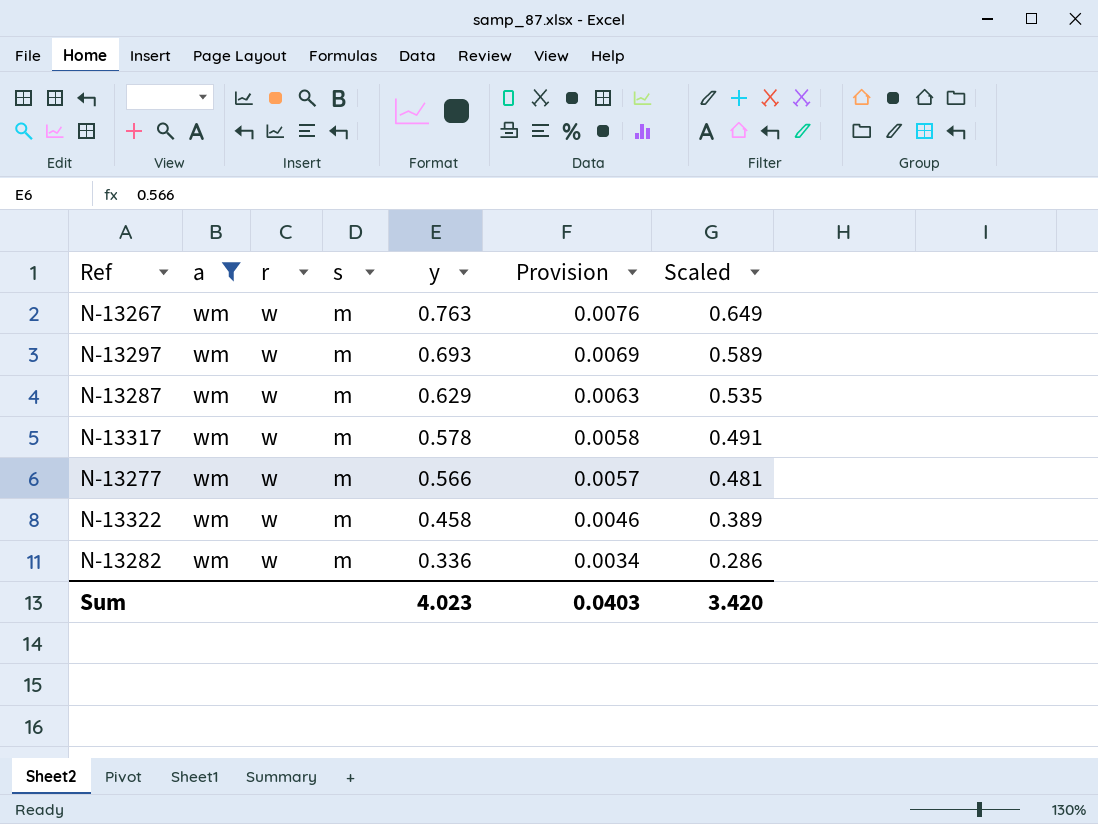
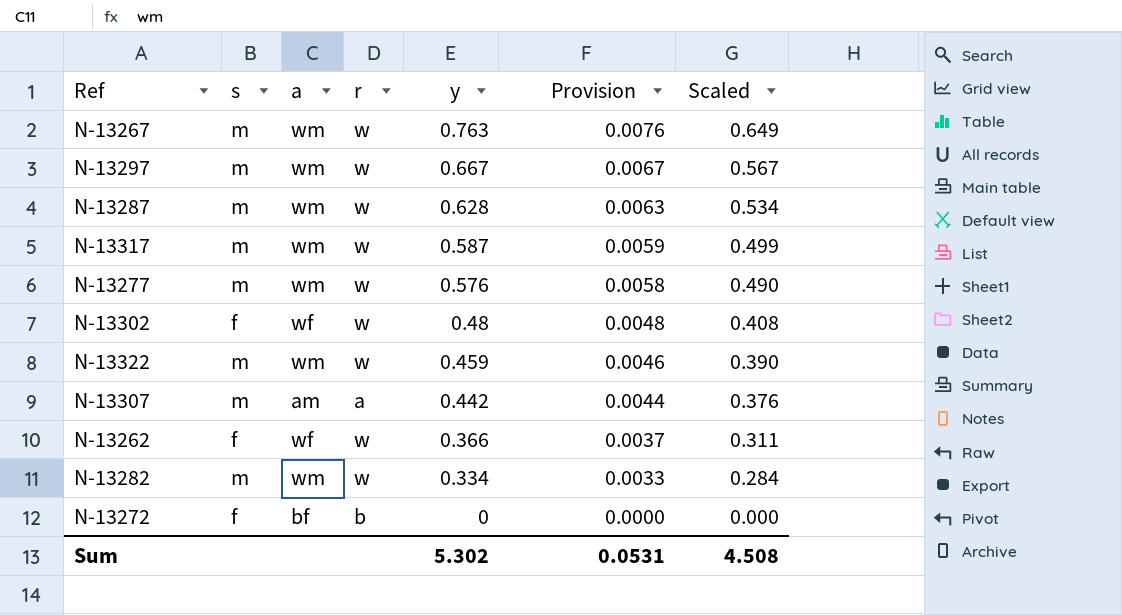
filter: a = wm -> none
column s | position: 4 -> 2
N-13297 | y: 0.693 -> 0.667
N-13297 | Provision: 0.0069 -> 0.0067
N-13297 | Scaled: 0.589 -> 0.567
N-13287 | y: 0.629 -> 0.628
N-13287 | Scaled: 0.535 -> 0.534
N-13317 | y: 0.578 -> 0.587
N-13317 | Provision: 0.0058 -> 0.0059
N-13317 | Scaled: 0.491 -> 0.499
N-13277 | y: 0.566 -> 0.576
N-13277 | Provision: 0.0057 -> 0.0058
N-13277 | Scaled: 0.481 -> 0.490
N-13322 | y: 0.458 -> 0.459
N-13322 | Scaled: 0.389 -> 0.390
N-13282 | y: 0.336 -> 0.334
N-13282 | Provision: 0.0034 -> 0.0033
N-13282 | Scaled: 0.286 -> 0.284
Sum | y: 4.023 -> 5.302
Sum | Provision: 0.0403 -> 0.0531
Sum | Scaled: 3.420 -> 4.508

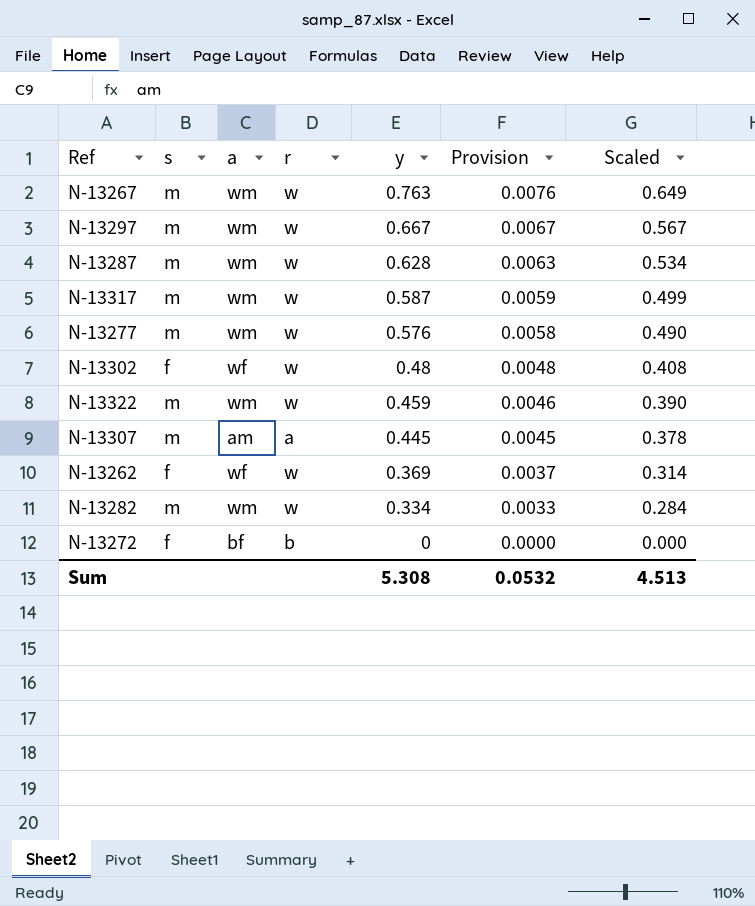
N-13307 | y: 0.442 -> 0.445
N-13307 | Provision: 0.0044 -> 0.0045
N-13307 | Scaled: 0.376 -> 0.378
N-13262 | y: 0.366 -> 0.369
N-13262 | Scaled: 0.311 -> 0.314
Sum | y: 5.302 -> 5.308
Sum | Provision: 0.0531 -> 0.0532
Sum | Scaled: 4.508 -> 4.513

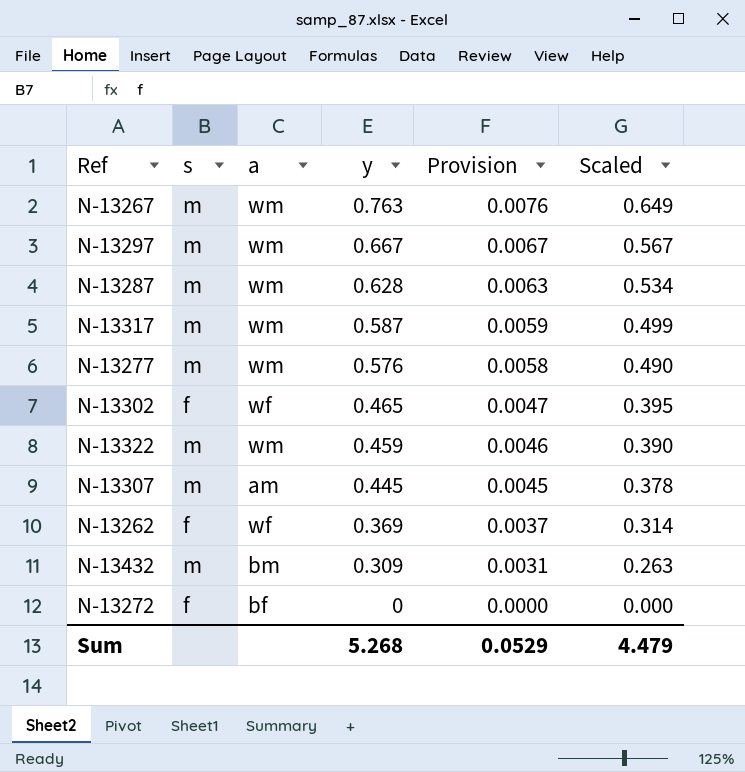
column r | position: 4 -> none
row N-13282: m | wm | w | 0.334 | 0.0033 | 0.284 -> none
N-13302 | y: 0.48 -> 0.465
N-13302 | Provision: 0.0048 -> 0.0047
N-13302 | Scaled: 0.408 -> 0.395
row N-13432: none -> m | bm | 0.309 | 0.0031 | 0.263
Sum | y: 5.308 -> 5.268
Sum | Provision: 0.0532 -> 0.0529
Sum | Scaled: 4.513 -> 4.479

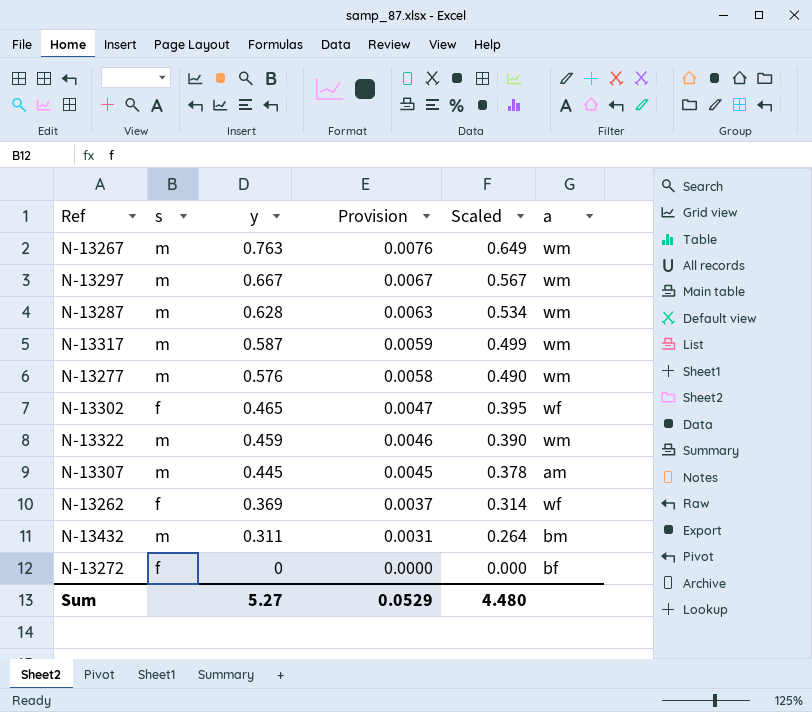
column a | position: 3 -> 6
N-13432 | y: 0.309 -> 0.311
N-13432 | Scaled: 0.263 -> 0.264
Sum | y: 5.268 -> 5.27
Sum | Scaled: 4.479 -> 4.480

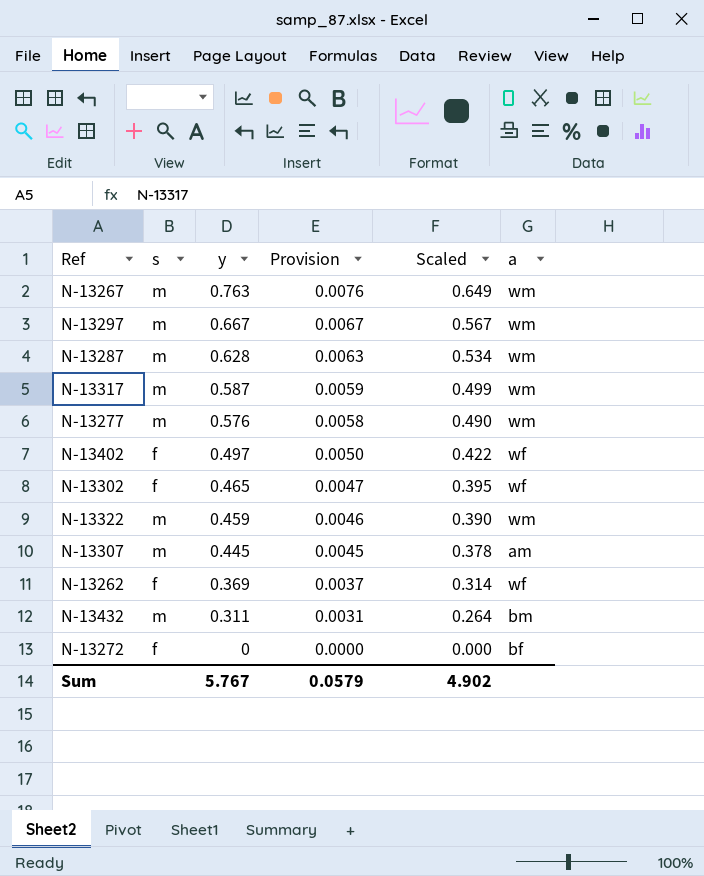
row N-13402: none -> f | 0.497 | 0.0050 | 0.422 | wf
Sum | y: 5.27 -> 5.767
Sum | Provision: 0.0529 -> 0.0579
Sum | Scaled: 4.480 -> 4.902

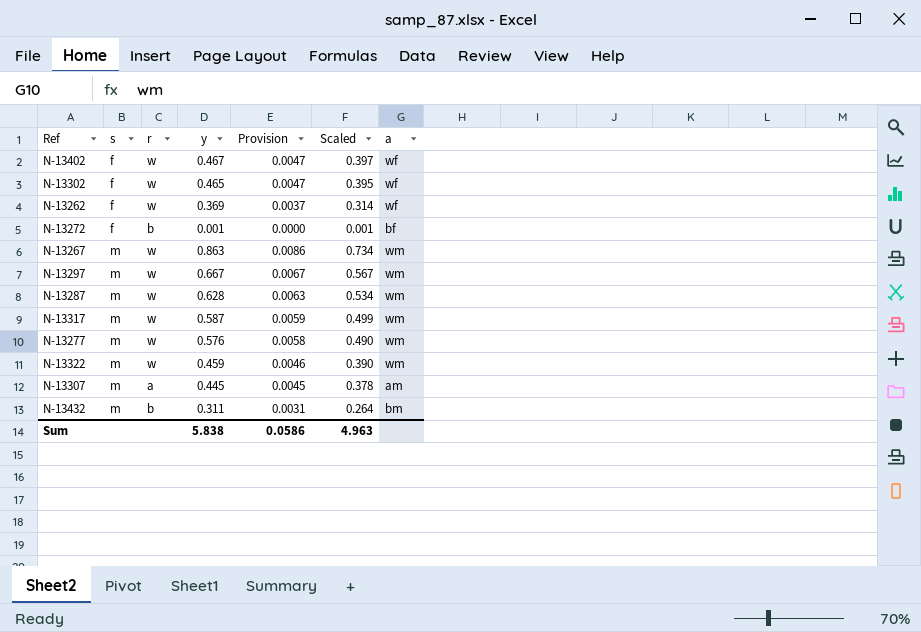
row order: y descending -> s ascending
column r | position: none -> 3
N-13402 | y: 0.497 -> 0.467
N-13402 | Provision: 0.0050 -> 0.0047
N-13402 | Scaled: 0.422 -> 0.397
N-13272 | y: 0 -> 0.001
N-13272 | Scaled: 0.000 -> 0.001
N-13267 | y: 0.763 -> 0.863
N-13267 | Provision: 0.0076 -> 0.0086
N-13267 | Scaled: 0.649 -> 0.734
Sum | y: 5.767 -> 5.838
Sum | Provision: 0.0579 -> 0.0586
Sum | Scaled: 4.902 -> 4.963

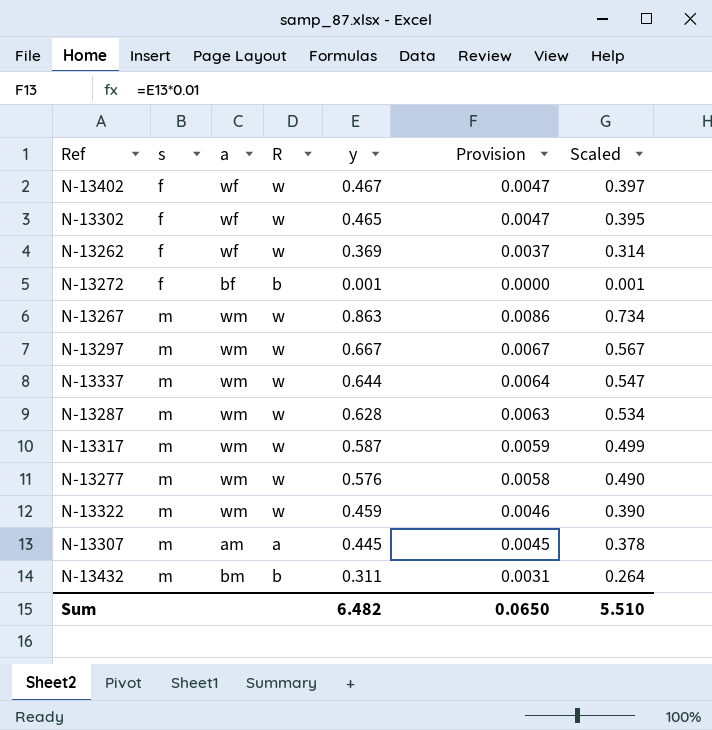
column a | position: 7 -> 3
column name: r -> R
row N-13337: none -> m | wm | w | 0.644 | 0.0064 | 0.547
Sum | y: 5.838 -> 6.482
Sum | Provision: 0.0586 -> 0.0650
Sum | Scaled: 4.963 -> 5.510

